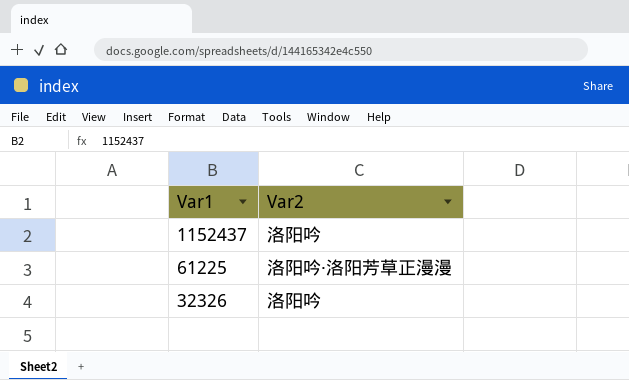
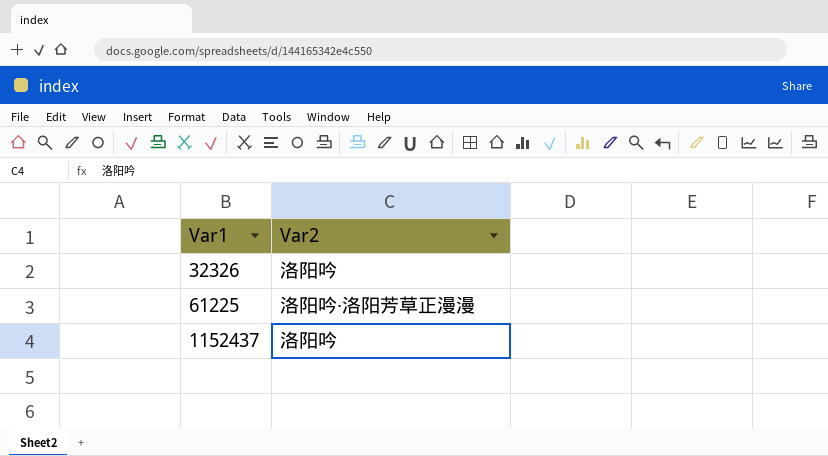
row order: Var1 descending -> Var1 ascending

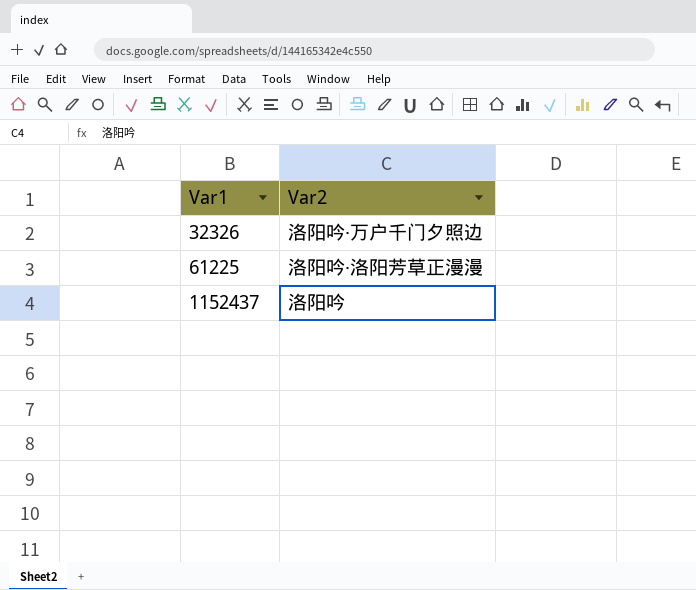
32326 | Var2: 洛阳吟 -> 洛阳吟·万户千门夕照边

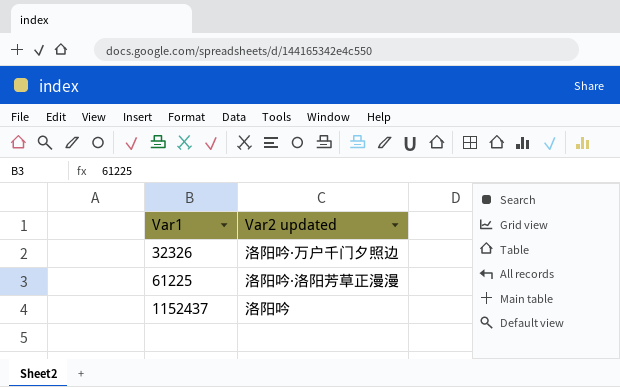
column name: Var2 -> Var2 updated

